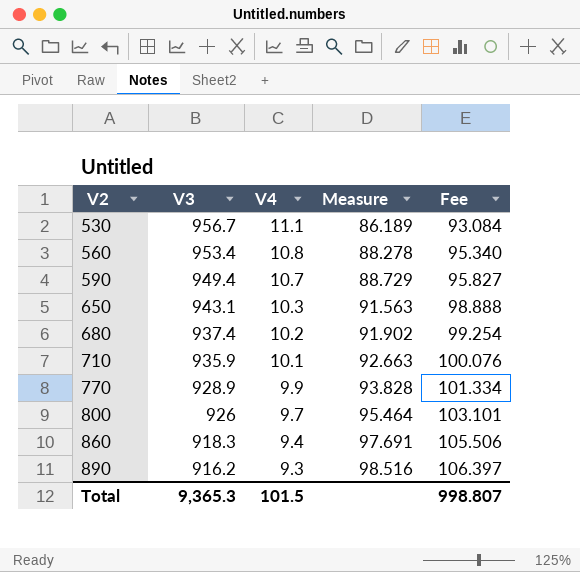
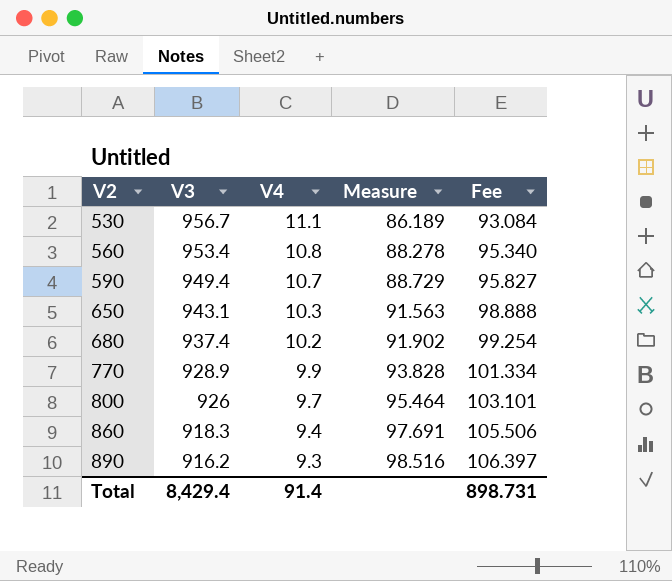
row 710: 935.9 | 10.1 | 92.663 | 100.076 -> none
Total | V3: 9,365.3 -> 8,429.4
Total | V4: 101.5 -> 91.4
Total | Fee: 998.807 -> 898.731

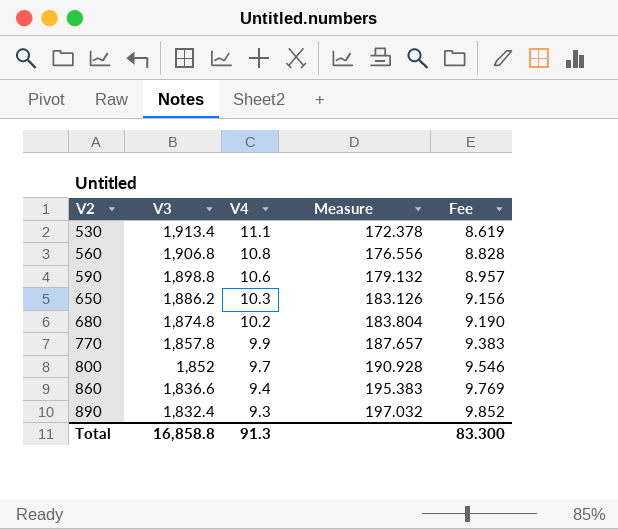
column Fee | formula: [Measure] * 1.08 -> [Measure] * 0.05
530 | V3: 956.7 -> 1,913.4
530 | Measure: 86.189 -> 172.378
560 | V3: 953.4 -> 1,906.8
560 | Measure: 88.278 -> 176.556
590 | V3: 949.4 -> 1,898.8
590 | V4: 10.7 -> 10.6
590 | Measure: 88.729 -> 179.132
650 | V3: 943.1 -> 1,886.2
650 | Measure: 91.563 -> 183.126
680 | V3: 937.4 -> 1,874.8
680 | Measure: 91.902 -> 183.804
770 | V3: 928.9 -> 1,857.8
770 | Measure: 93.828 -> 187.657
800 | V3: 926 -> 1,852
800 | Measure: 95.464 -> 190.928
860 | V3: 918.3 -> 1,836.6
860 | Measure: 97.691 -> 195.383
890 | V3: 916.2 -> 1,832.4
890 | Measure: 98.516 -> 197.032
Total | V3: 8,429.4 -> 16,858.8
Total | V4: 91.4 -> 91.3
Total | Fee: 898.731 -> 83.300

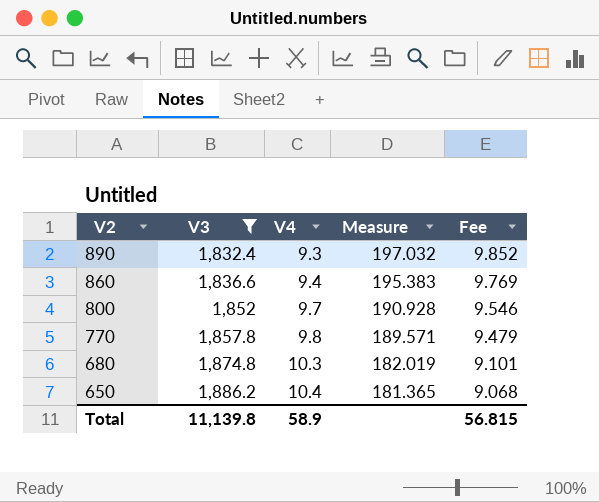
filter: none -> V3 <= 1,886.2
row order: V2 ascending -> V2 descending
770 | V4: 9.9 -> 9.8
770 | Measure: 187.657 -> 189.571
770 | Fee: 9.383 -> 9.479
680 | V4: 10.2 -> 10.3
680 | Measure: 183.804 -> 182.019
680 | Fee: 9.190 -> 9.101
650 | V4: 10.3 -> 10.4
650 | Measure: 183.126 -> 181.365
650 | Fee: 9.156 -> 9.068
Total | V3: 16,858.8 -> 11,139.8
Total | V4: 91.3 -> 58.9
Total | Fee: 83.300 -> 56.815

